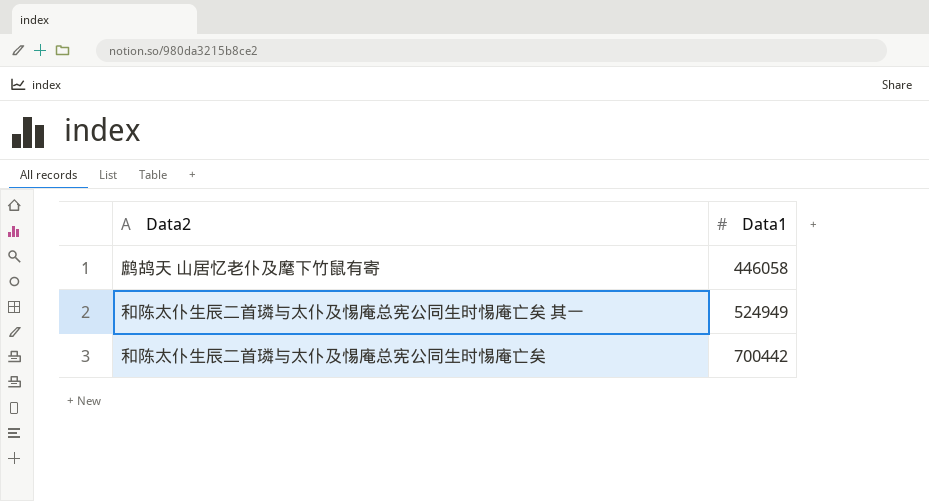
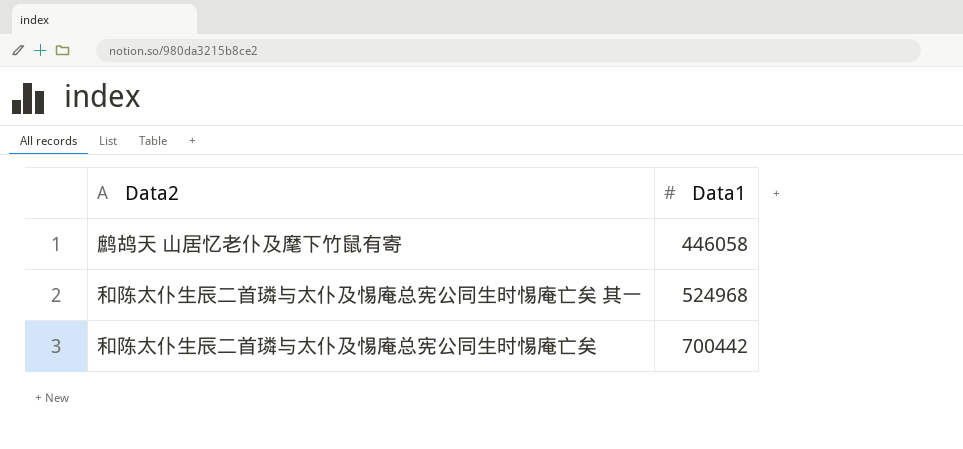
和陈太仆生辰二首璘与太仆及惕庵总宪公同生时惕庵亡矣 其一 | Data1: 524949 -> 524968

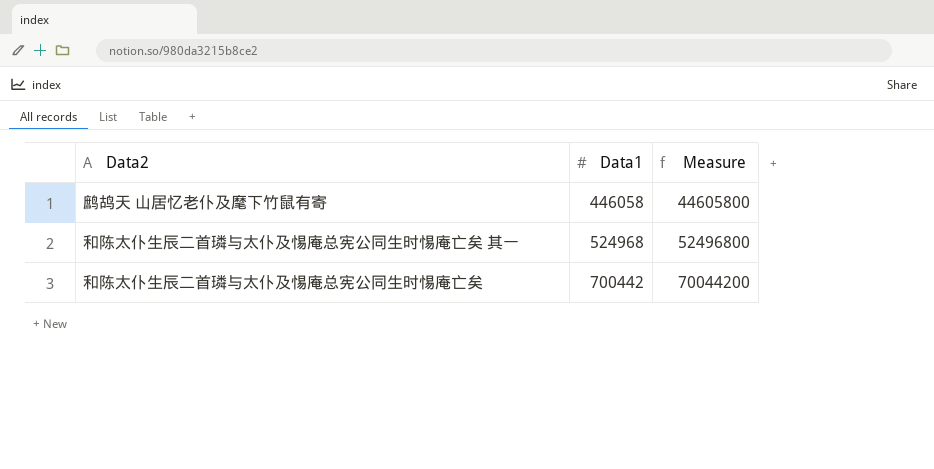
column Measure | formula: none -> [Data1] * 100

